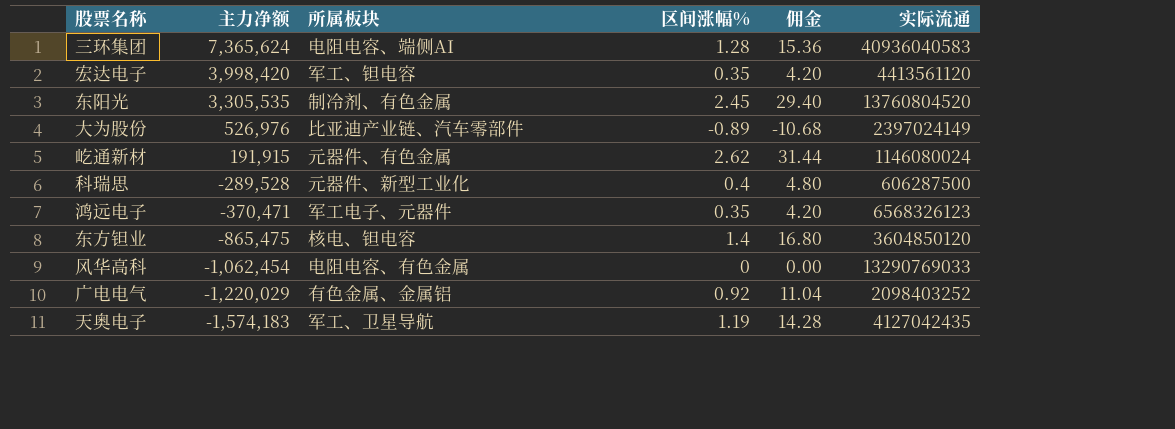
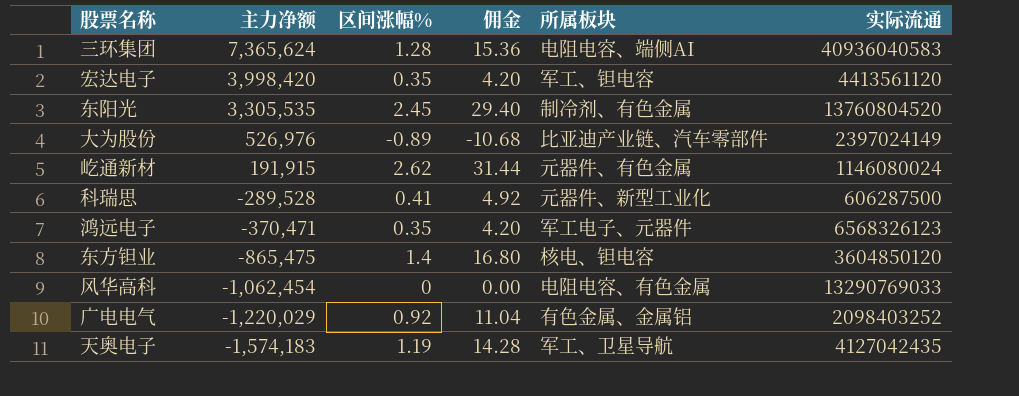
column 所属板块 | position: 3 -> 5
科瑞思 | 区间涨幅%: 0.4 -> 0.41
科瑞思 | 佣金: 4.80 -> 4.92

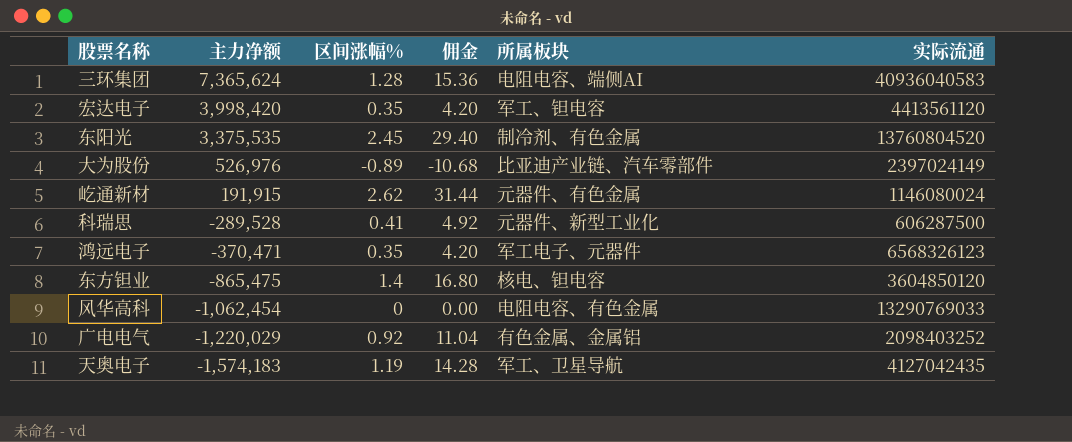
东阳光 | 主力净额: 3,305,535 -> 3,375,535

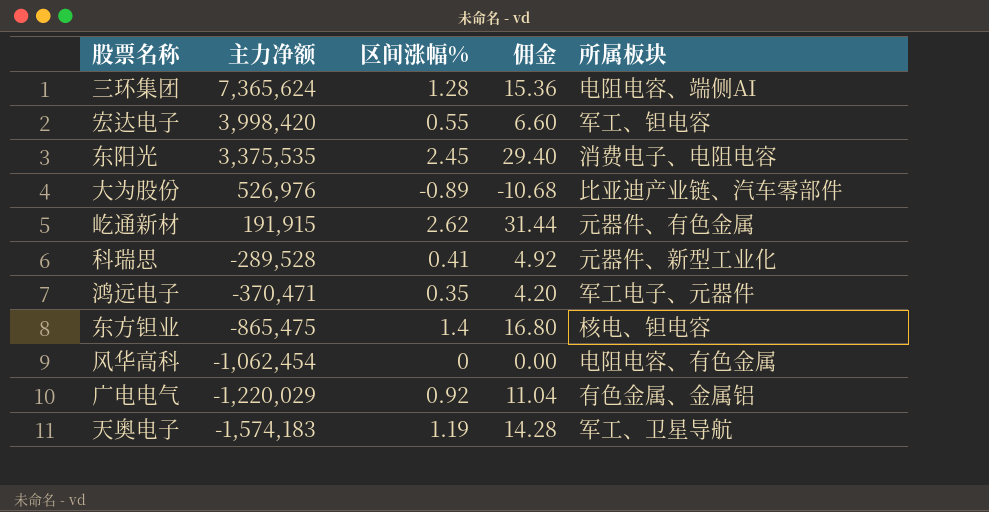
column 实际流通 | position: 6 -> none
宏达电子 | 区间涨幅%: 0.35 -> 0.55
宏达电子 | 佣金: 4.20 -> 6.60
东阳光 | 所属板块: 制冷剂、有色金属 -> 消费电子、电阻电容

